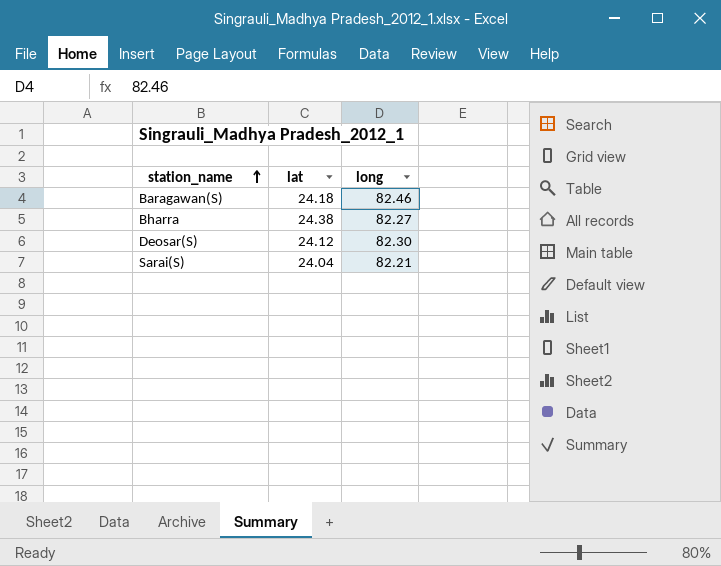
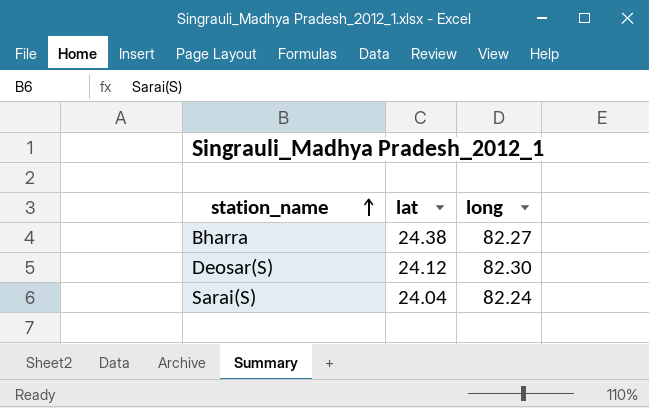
row Baragawan(S): 24.18 | 82.46 -> none
Sarai(S) | long: 82.21 -> 82.24

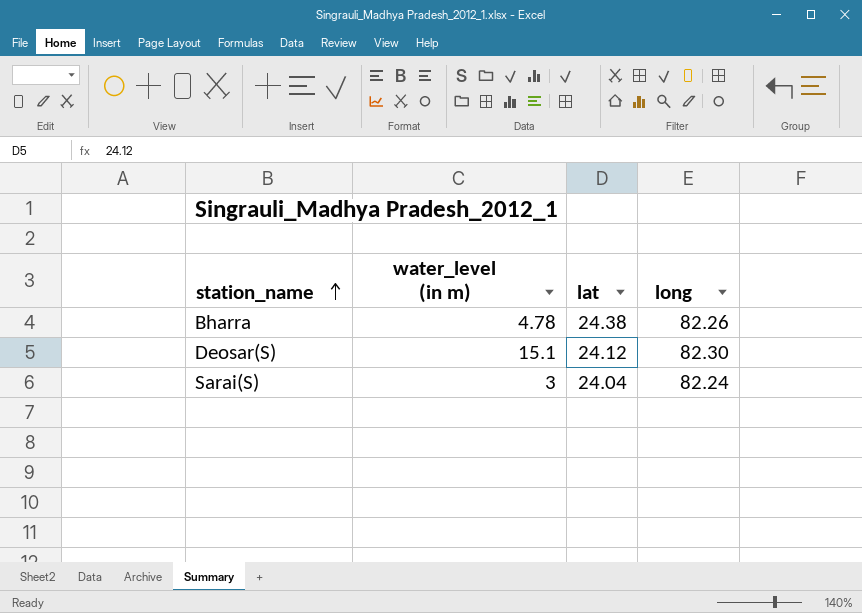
column water_level (in m) | position: none -> 2
Bharra | long: 82.27 -> 82.26

